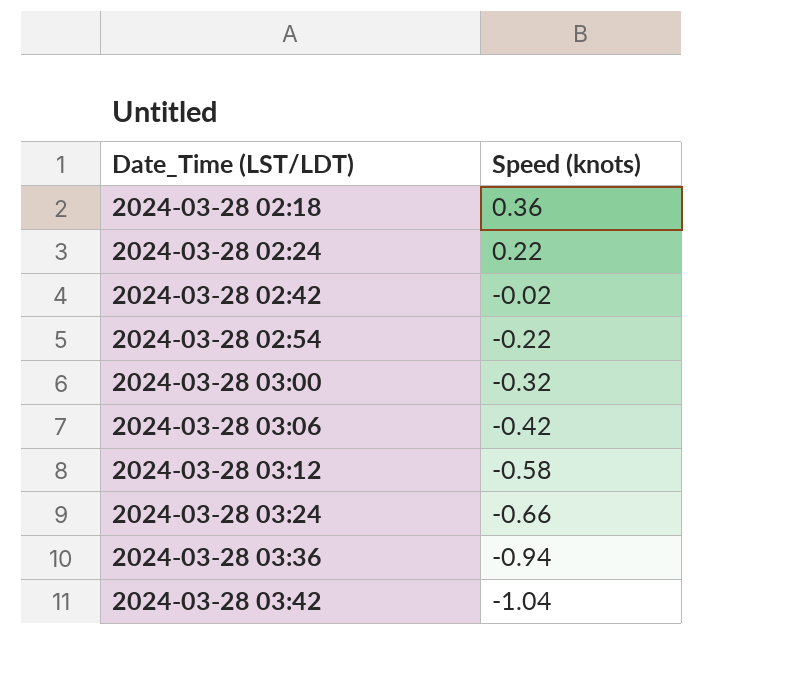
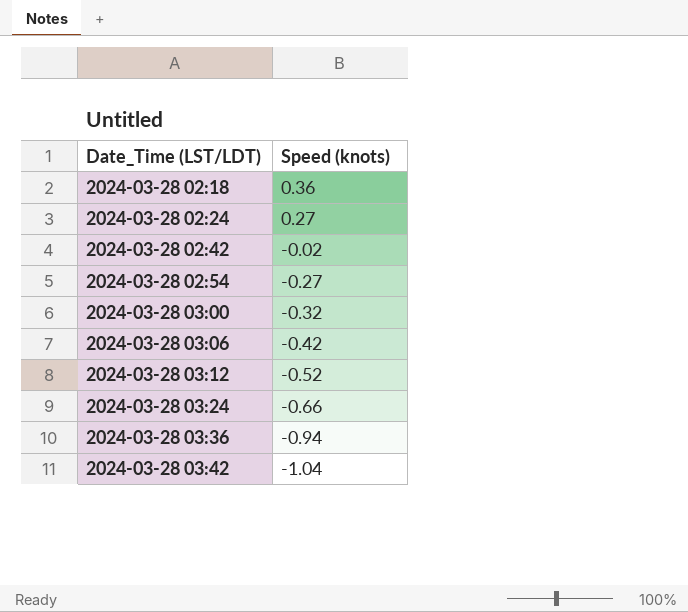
2024-03-28 02:24 | Speed (knots): 0.22 -> 0.27
2024-03-28 02:54 | Speed (knots): -0.22 -> -0.27
2024-03-28 03:12 | Speed (knots): -0.58 -> -0.52

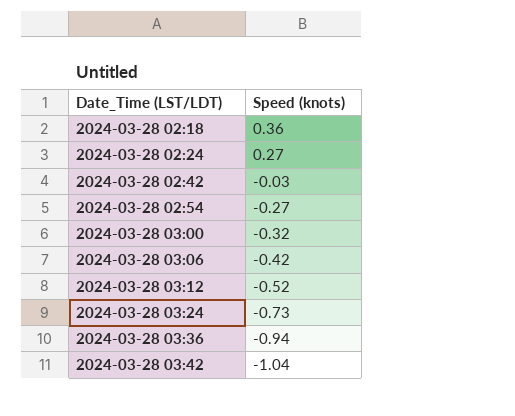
2024-03-28 02:42 | Speed (knots): -0.02 -> -0.03
2024-03-28 03:24 | Speed (knots): -0.66 -> -0.73

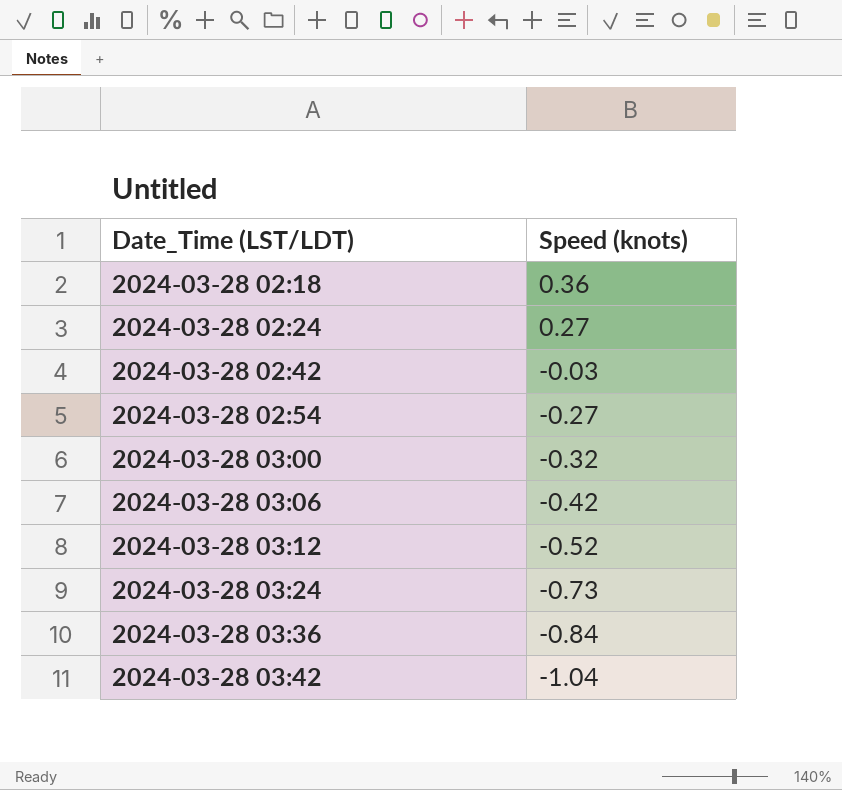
2024-03-28 03:36 | Speed (knots): -0.94 -> -0.84

